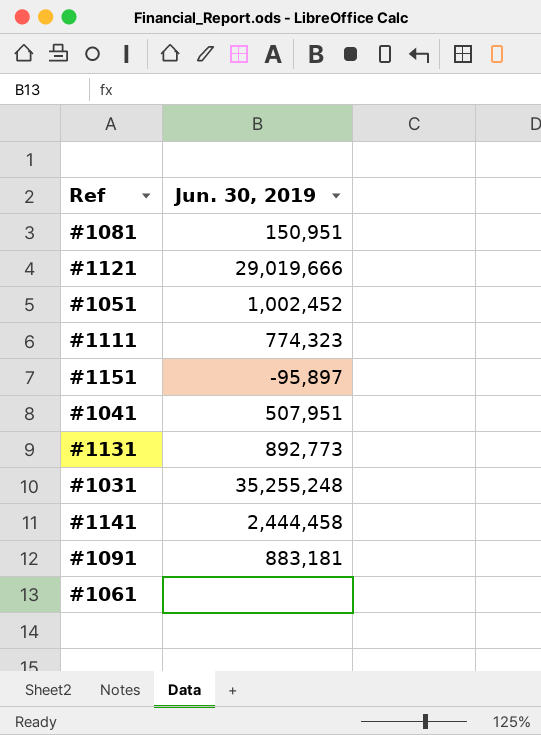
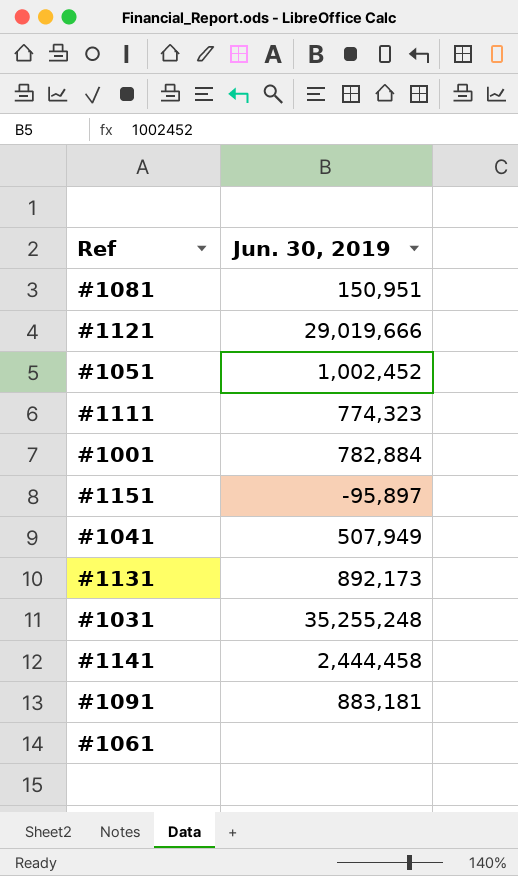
row #1001: none -> 782,884
#1041 | Jun. 30, 2019: 507,951 -> 507,949
#1131 | Jun. 30, 2019: 892,773 -> 892,173

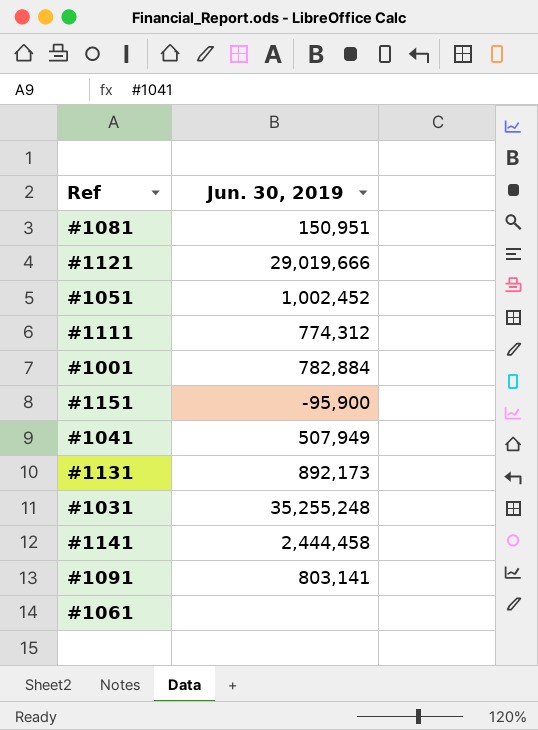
#1111 | Jun. 30, 2019: 774,323 -> 774,312
#1151 | Jun. 30, 2019: -95,897 -> -95,900
#1091 | Jun. 30, 2019: 883,181 -> 803,141

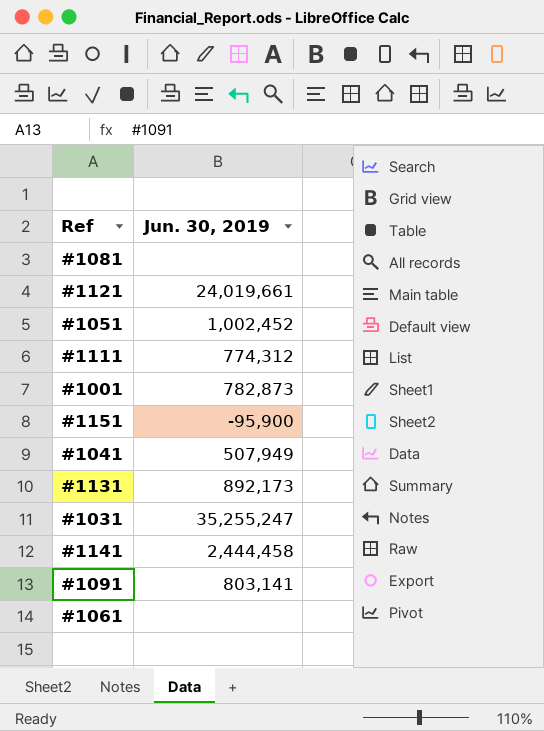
#1081 | Jun. 30, 2019: 150,951 -> none
#1121 | Jun. 30, 2019: 29,019,666 -> 24,019,661
#1001 | Jun. 30, 2019: 782,884 -> 782,873
#1031 | Jun. 30, 2019: 35,255,248 -> 35,255,247

